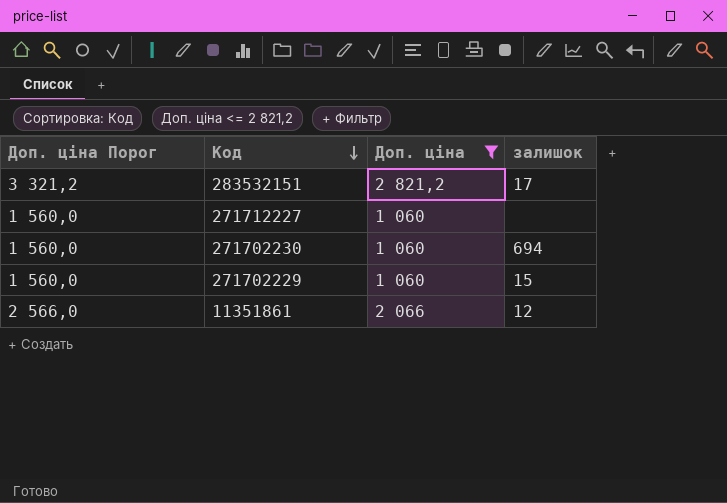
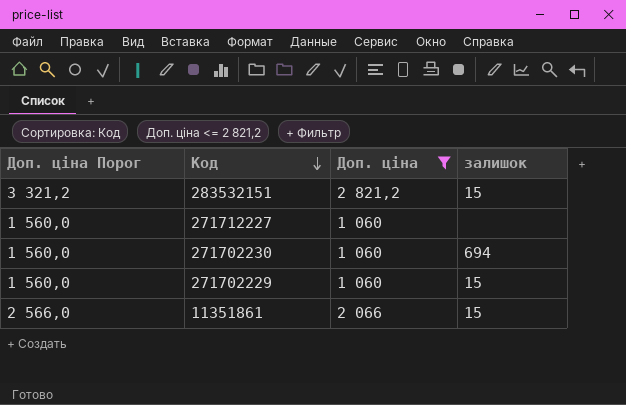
283532151 | залишок: 17 -> 15
11351861 | залишок: 12 -> 15

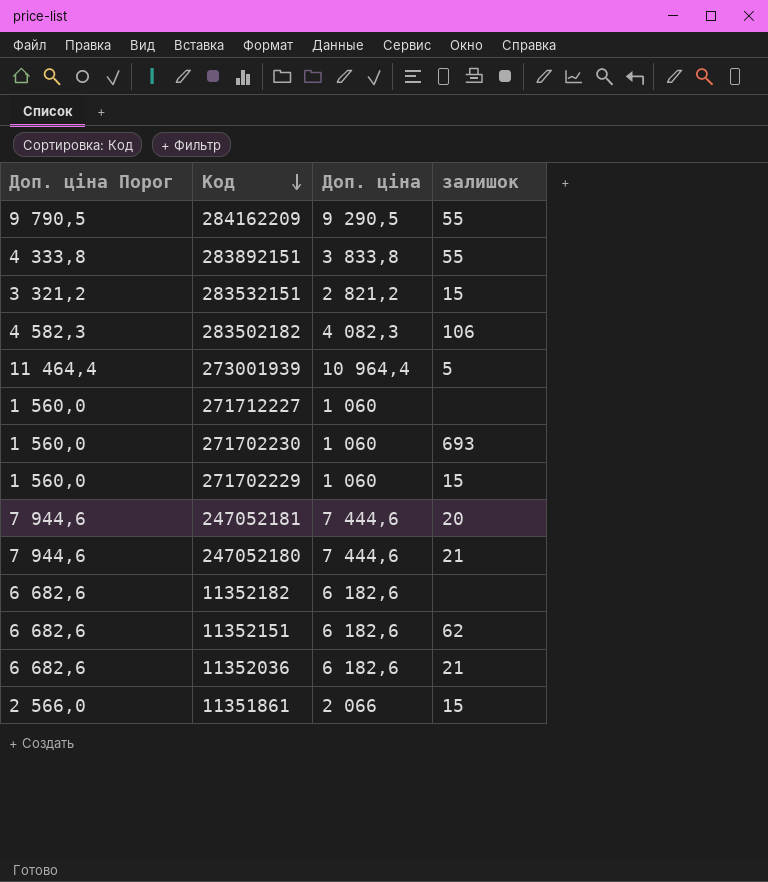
filter: Доп. ціна <= 2 821,2 -> none
271702230 | залишок: 694 -> 693

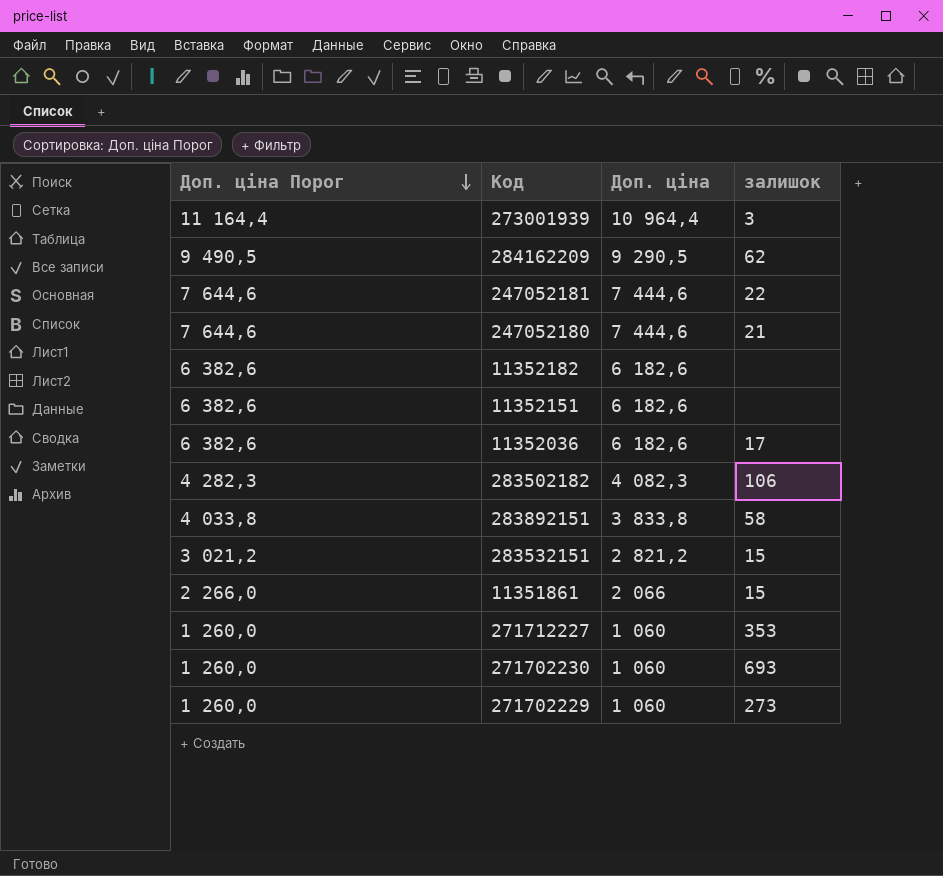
row order: Код descending -> Доп. ціна Порог descending
column Доп. ціна Порог | formula: [Доп. ціна] + 500 -> [Доп. ціна] + 200
273001939 | залишок: 5 -> 3
284162209 | залишок: 55 -> 62
247052181 | залишок: 20 -> 22
11352151 | залишок: 62 -> none
11352036 | залишок: 21 -> 17
283892151 | залишок: 55 -> 58
271712227 | залишок: none -> 353
271702229 | залишок: 15 -> 273

